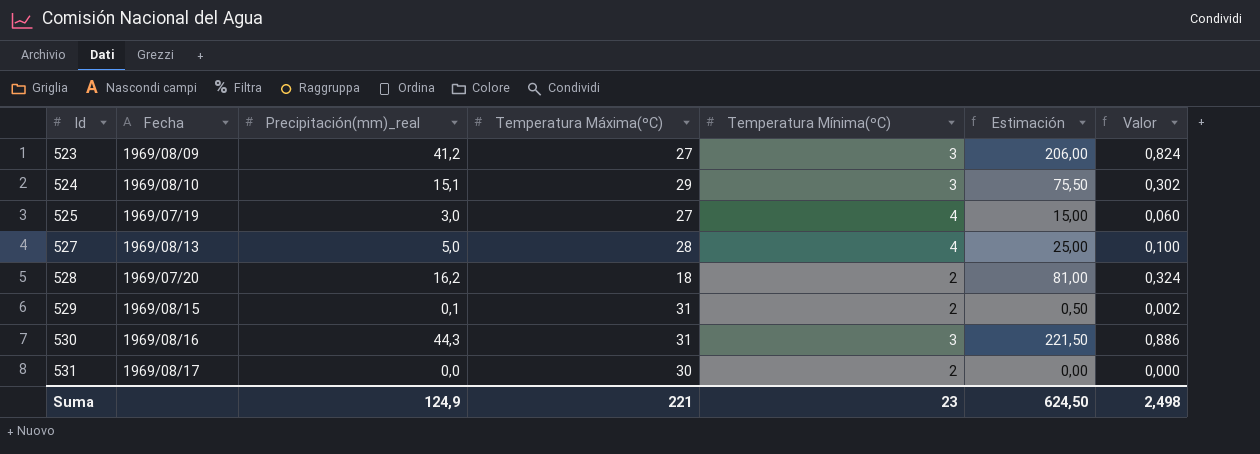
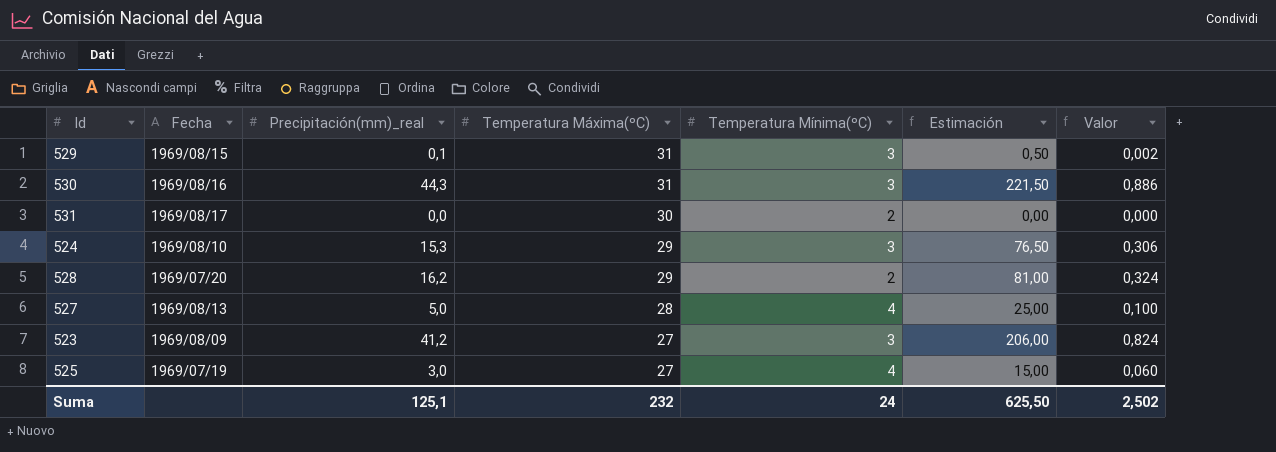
row order: Id ascending -> Temperatura Máxima(ºC) descending
529 | Temperatura Mínima(ºC): 2 -> 3
524 | Precipitación(mm)_real: 15,1 -> 15,3
524 | Estimación: 75,50 -> 76,50
524 | Valor: 0,302 -> 0,306
528 | Temperatura Máxima(ºC): 18 -> 29
Suma | Precipitación(mm)_real: 124,9 -> 125,1
Suma | Temperatura Máxima(ºC): 221 -> 232
Suma | Temperatura Mínima(ºC): 23 -> 24
Suma | Estimación: 624,50 -> 625,50
Suma | Valor: 2,498 -> 2,502

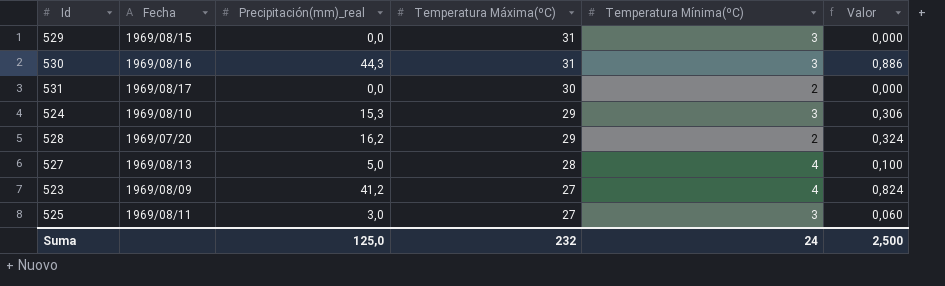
column Estimación | formula: [Precipitación(mm)_real] * 5 -> none
529 | Precipitación(mm)_real: 0,1 -> 0,0
529 | Valor: 0,002 -> 0,000
523 | Temperatura Mínima(ºC): 3 -> 4
525 | Fecha: 1969/07/19 -> 1969/08/11
525 | Temperatura Mínima(ºC): 4 -> 3
Suma | Precipitación(mm)_real: 125,1 -> 125,0
Suma | Valor: 2,502 -> 2,500

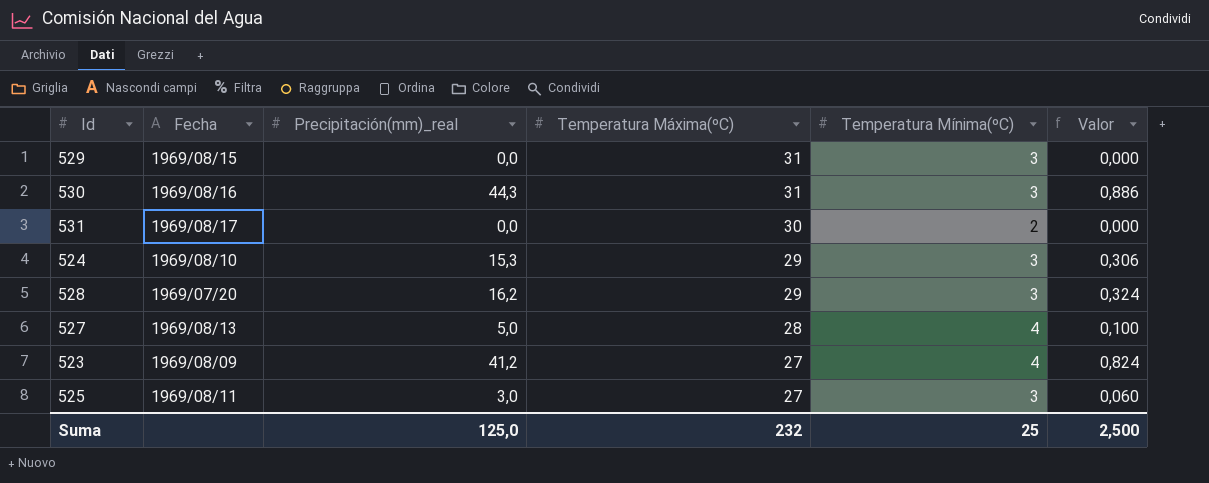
528 | Temperatura Mínima(ºC): 2 -> 3
Suma | Temperatura Mínima(ºC): 24 -> 25

